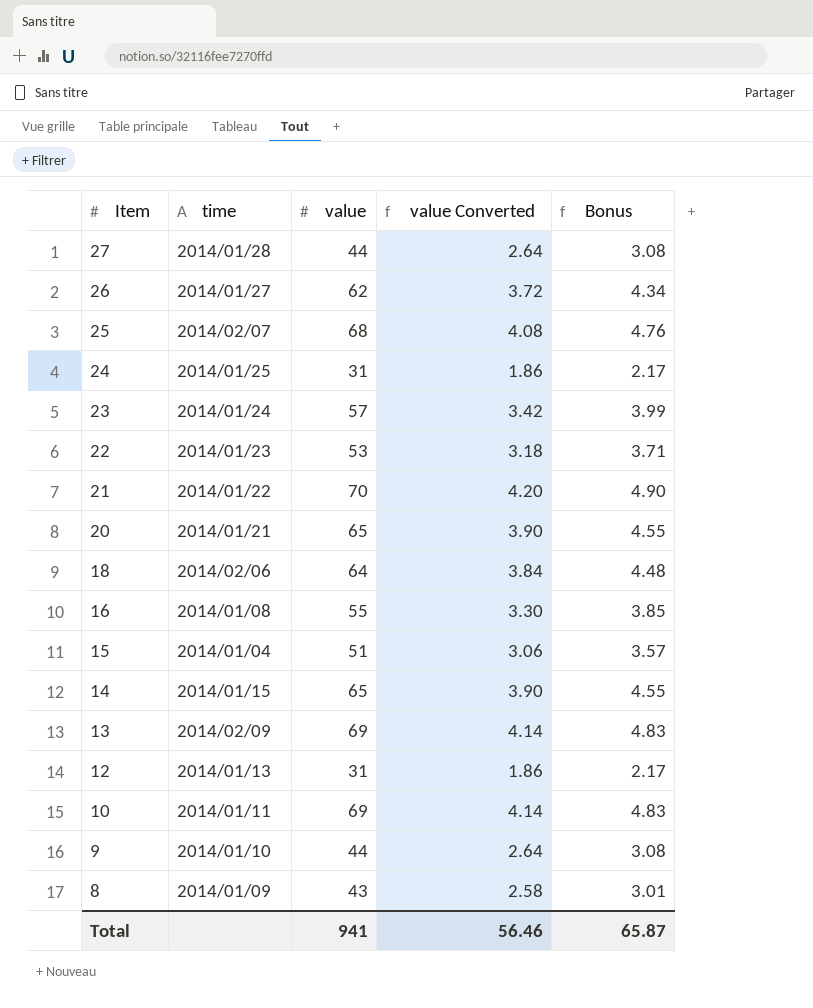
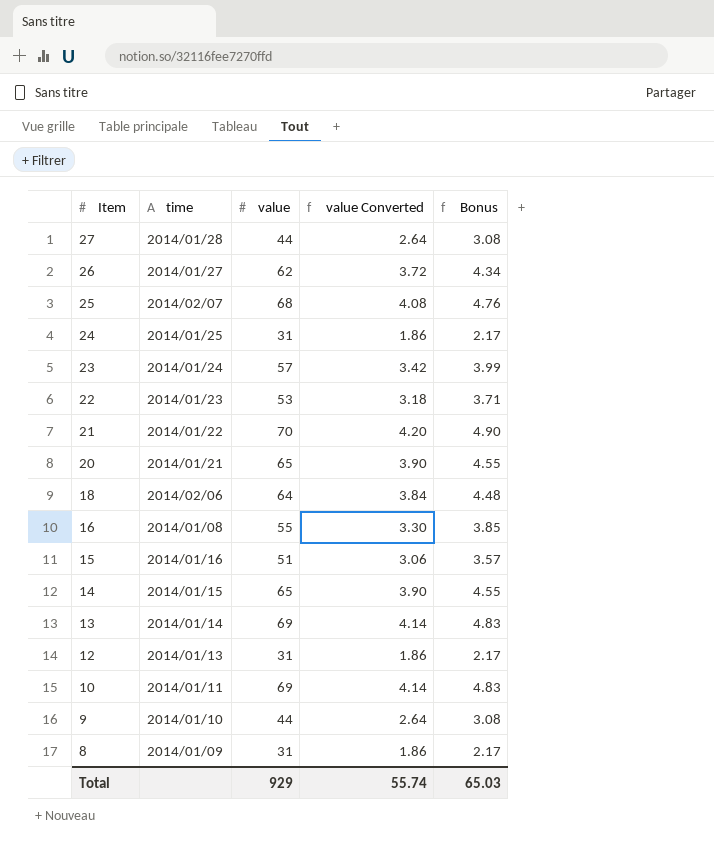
15 | time: 2014/01/04 -> 2014/01/16
13 | time: 2014/02/09 -> 2014/01/14
8 | value: 43 -> 31
8 | value Converted: 2.58 -> 1.86
8 | Bonus: 3.01 -> 2.17
Total | value: 941 -> 929
Total | value Converted: 56.46 -> 55.74
Total | Bonus: 65.87 -> 65.03

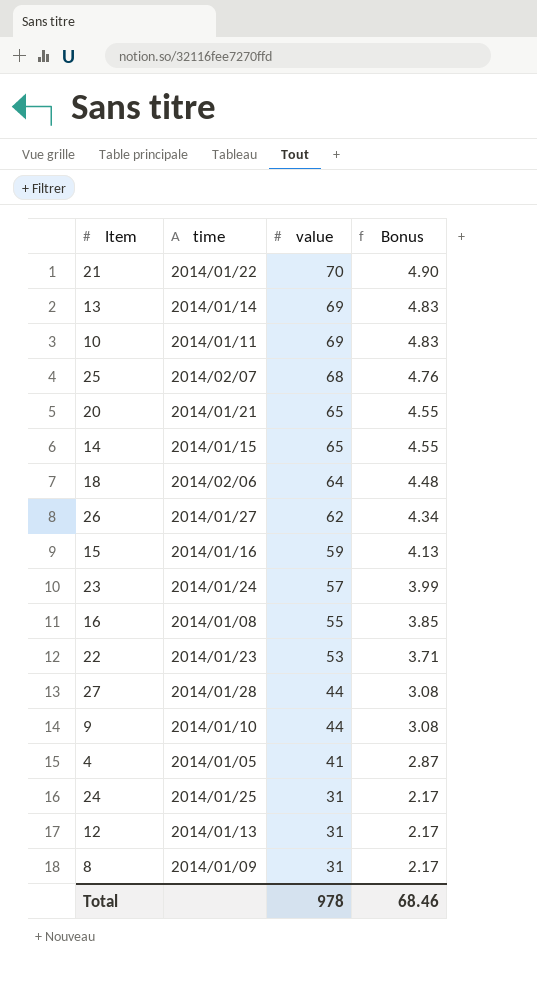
row order: Item descending -> value descending
column value Converted | formula: [value] * 0.06 -> none
15 | value: 51 -> 59
15 | Bonus: 3.57 -> 4.13
row 4: none -> 2014/01/05 | 41 | 2.87
Total | value: 929 -> 978
Total | Bonus: 65.03 -> 68.46

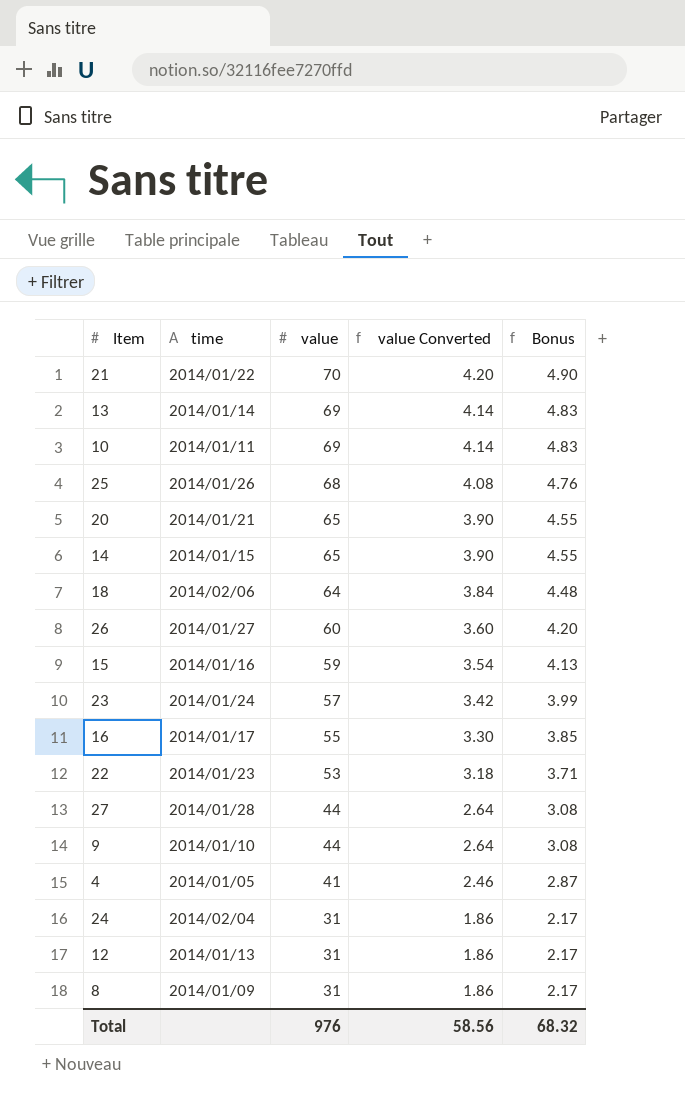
column value Converted | formula: none -> [value] * 0.06
25 | time: 2014/02/07 -> 2014/01/26
26 | value: 62 -> 60
26 | Bonus: 4.34 -> 4.20
16 | time: 2014/01/08 -> 2014/01/17
24 | time: 2014/01/25 -> 2014/02/04
Total | value: 978 -> 976
Total | Bonus: 68.46 -> 68.32

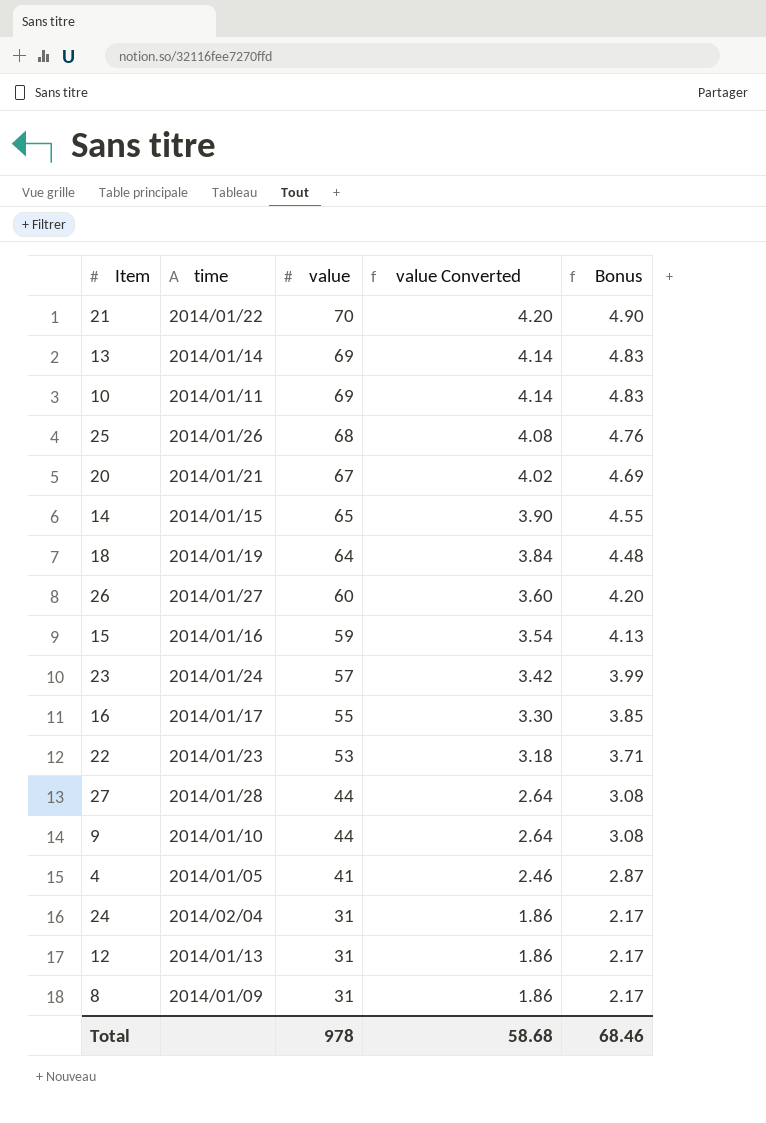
20 | value: 65 -> 67
20 | value Converted: 3.90 -> 4.02
20 | Bonus: 4.55 -> 4.69
18 | time: 2014/02/06 -> 2014/01/19
Total | value: 976 -> 978
Total | value Converted: 58.56 -> 58.68
Total | Bonus: 68.32 -> 68.46

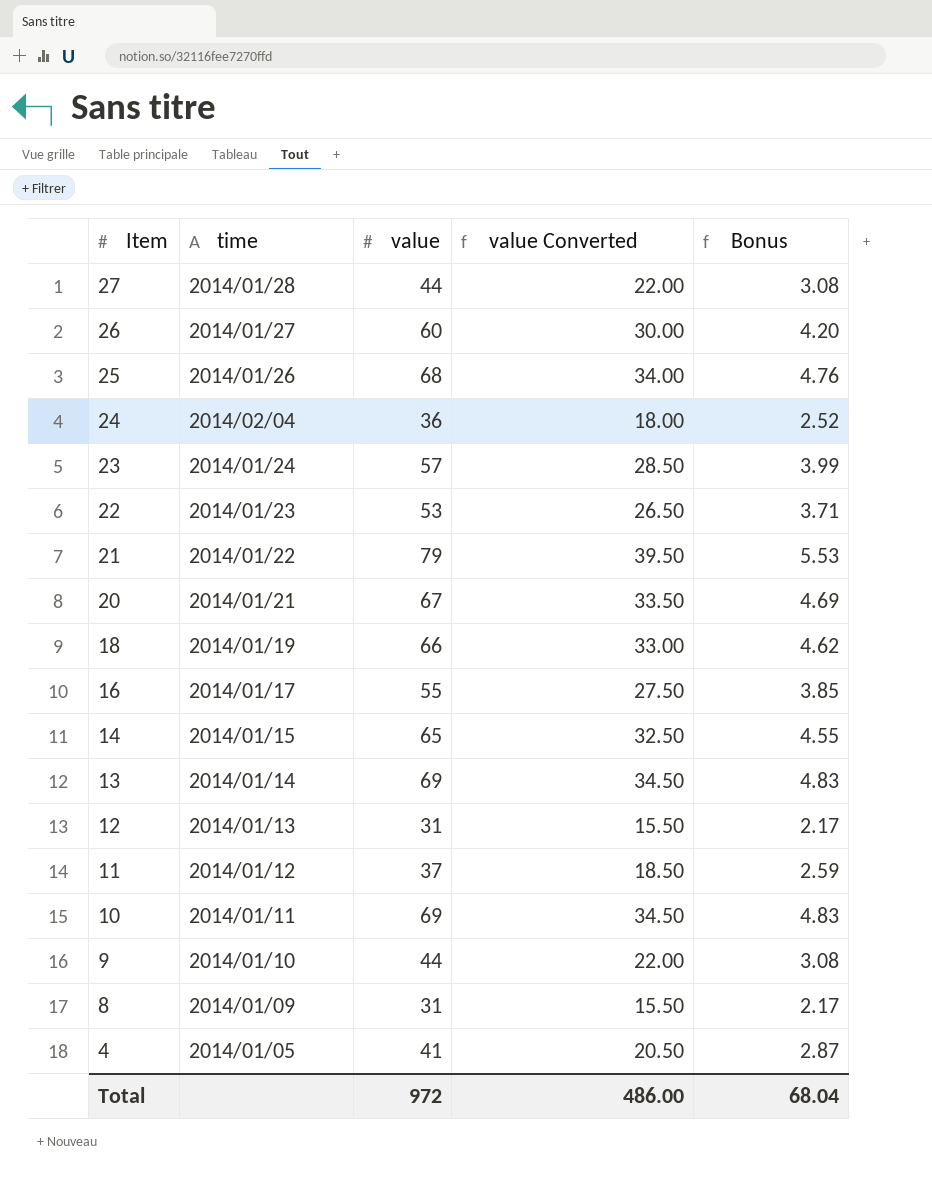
row order: value descending -> Item descending
column value Converted | formula: [value] * 0.06 -> [value] * 0.5
row 15: 2014/01/16 | 59 | 3.54 | 4.13 -> none
24 | value: 31 -> 36
24 | Bonus: 2.17 -> 2.52
21 | value: 70 -> 79
21 | Bonus: 4.90 -> 5.53
18 | value: 64 -> 66
18 | Bonus: 4.48 -> 4.62
row 11: none -> 2014/01/12 | 37 | 18.50 | 2.59
Total | value: 978 -> 972
Total | value Converted: 58.68 -> 486.00
Total | Bonus: 68.46 -> 68.04

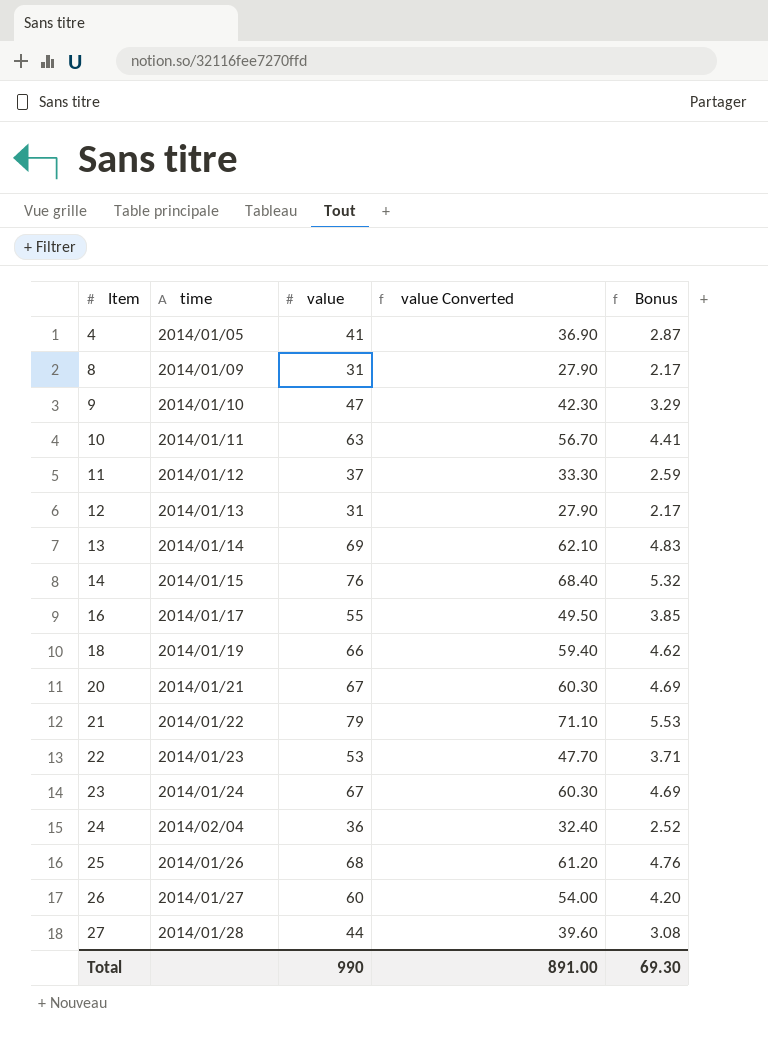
row order: Item descending -> Item ascending
column value Converted | formula: [value] * 0.5 -> [value] * 0.9
9 | value: 44 -> 47
9 | Bonus: 3.08 -> 3.29
10 | value: 69 -> 63
10 | Bonus: 4.83 -> 4.41
14 | value: 65 -> 76
14 | Bonus: 4.55 -> 5.32
23 | value: 57 -> 67
23 | Bonus: 3.99 -> 4.69
Total | value: 972 -> 990
Total | value Converted: 486.00 -> 891.00
Total | Bonus: 68.04 -> 69.30

